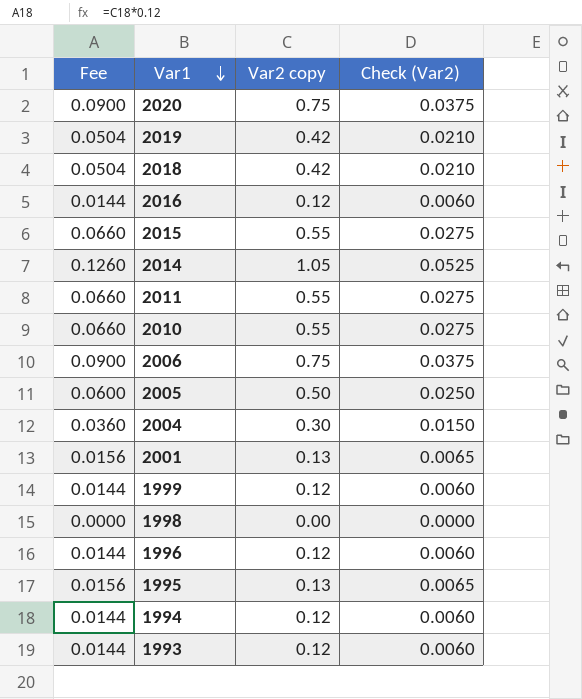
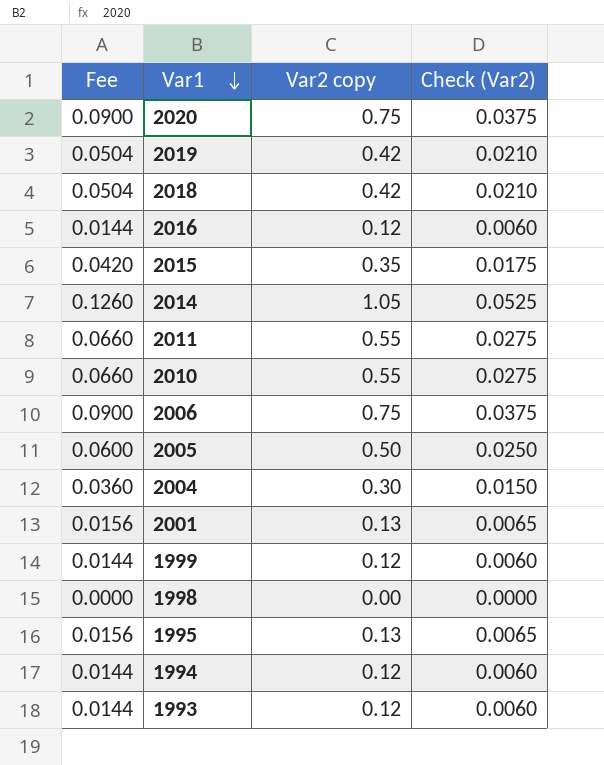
row 1996: 0.0144 | 0.12 | 0.0060 -> none
2015 | Fee: 0.0660 -> 0.0420
2015 | Var2 copy: 0.55 -> 0.35
2015 | Check (Var2): 0.0275 -> 0.0175

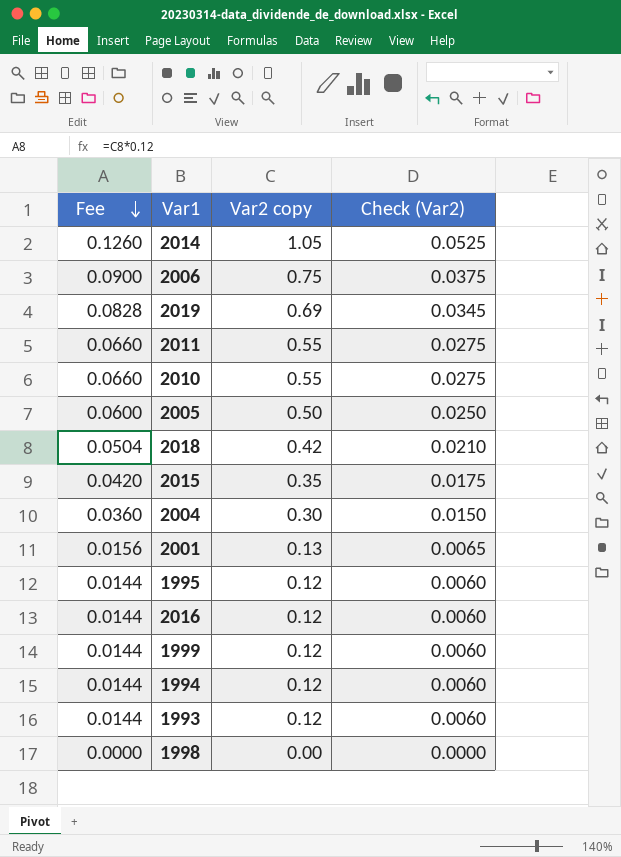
row order: Var1 descending -> Fee descending
row 2020: 0.0900 | 0.75 | 0.0375 -> none
2019 | Fee: 0.0504 -> 0.0828
2019 | Var2 copy: 0.42 -> 0.69
2019 | Check (Var2): 0.0210 -> 0.0345
1995 | Fee: 0.0156 -> 0.0144
1995 | Var2 copy: 0.13 -> 0.12
1995 | Check (Var2): 0.0065 -> 0.0060

